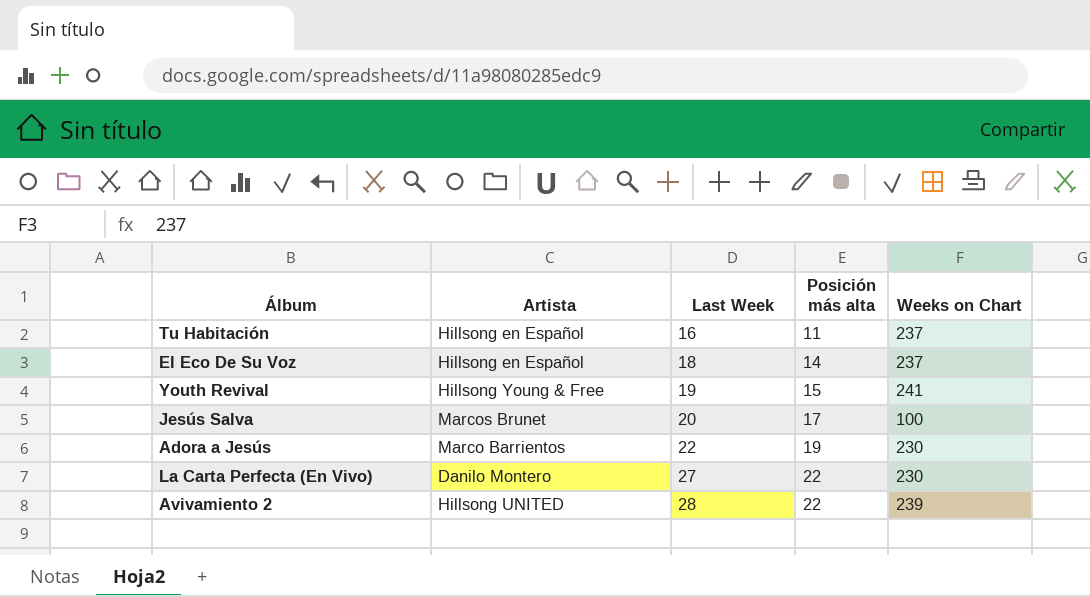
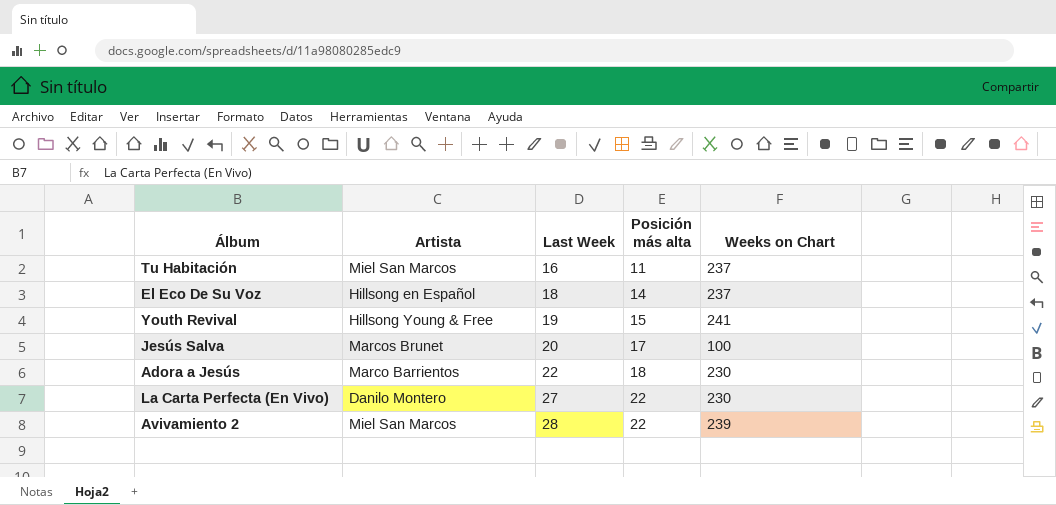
Tu Habitación | Artista: Hillsong en Español -> Miel San Marcos
Adora a Jesús | Posición más alta: 19 -> 18
Avivamiento 2 | Artista: Hillsong UNITED -> Miel San Marcos

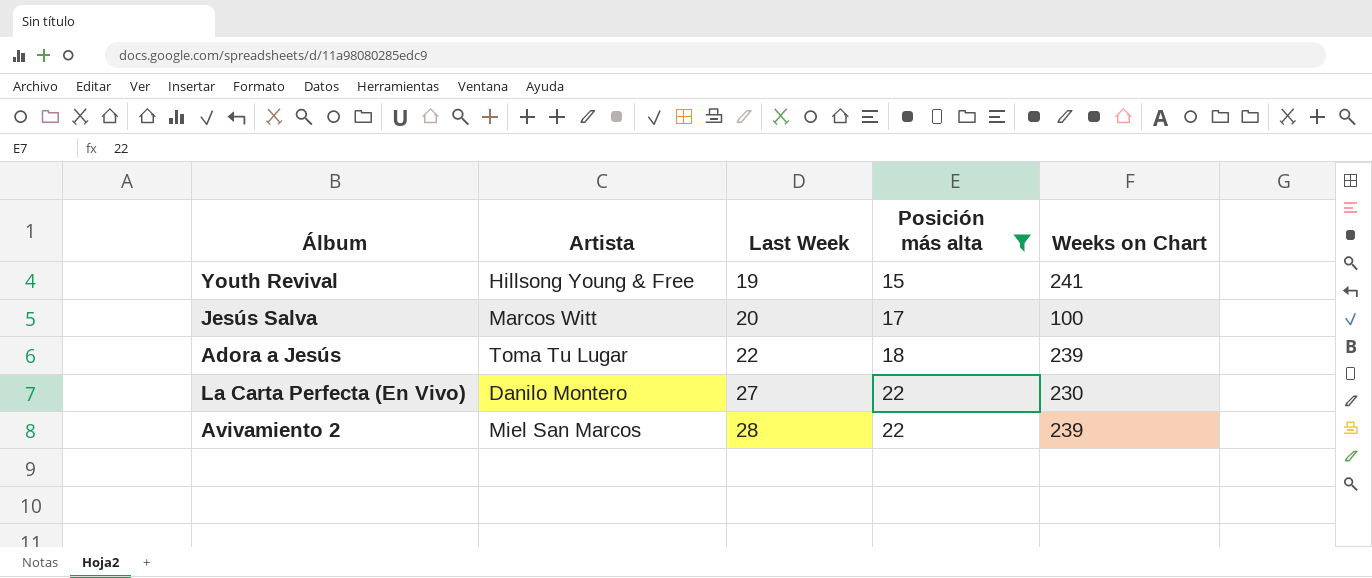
filter: none -> Posición más alta >= 15
Jesús Salva | Artista: Marcos Brunet -> Marcos Witt
Adora a Jesús | Artista: Marco Barrientos -> Toma Tu Lugar
Adora a Jesús | Weeks on Chart: 230 -> 239

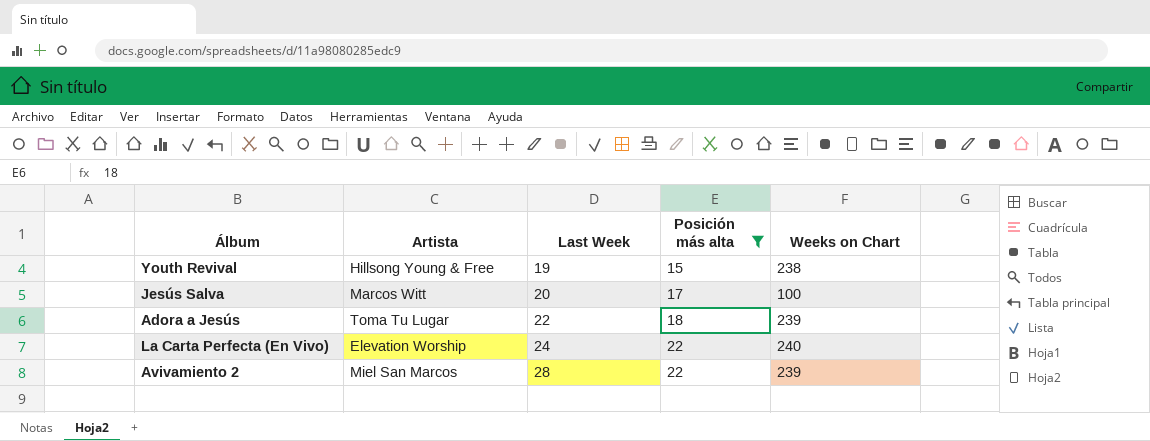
Youth Revival | Weeks on Chart: 241 -> 238
La Carta Perfecta (En Vivo) | Artista: Danilo Montero -> Elevation Worship
La Carta Perfecta (En Vivo) | Last Week: 27 -> 24
La Carta Perfecta (En Vivo) | Weeks on Chart: 230 -> 240

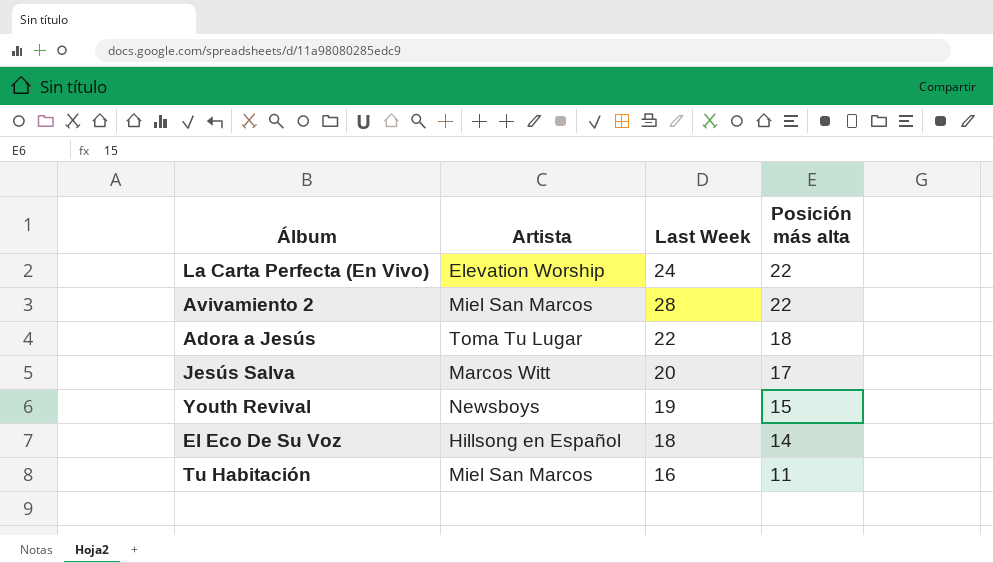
filter: Posición más alta >= 15 -> none
row order: Last Week ascending -> Posición más alta descending
column Weeks on Chart | position: 5 -> none
Youth Revival | Artista: Hillsong Young & Free -> Newsboys

